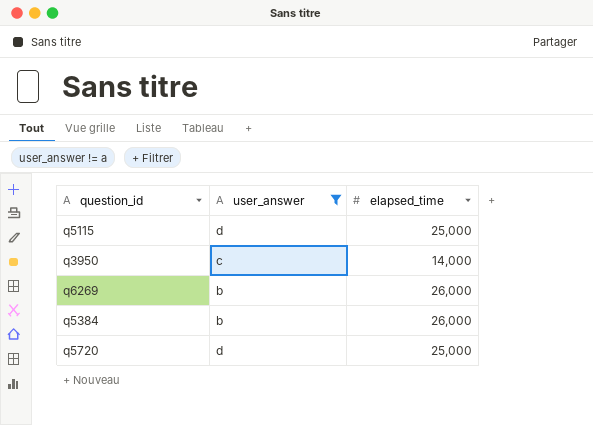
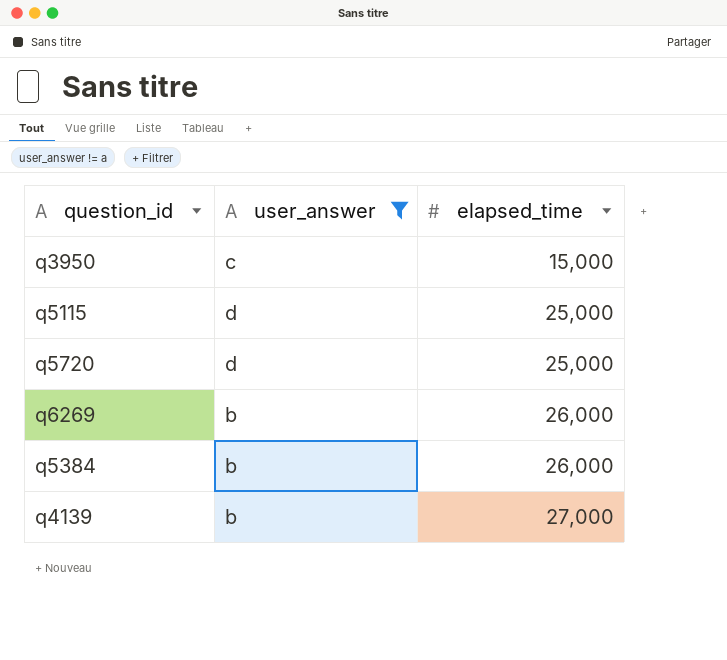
row order: none -> elapsed_time ascending
q3950 | elapsed_time: 14,000 -> 15,000
row q4139: none -> b | 27,000

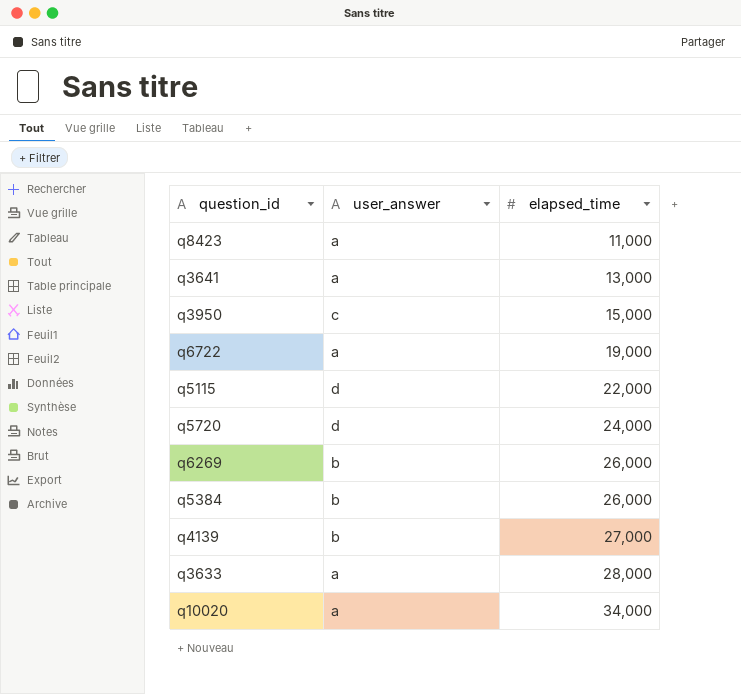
filter: user_answer != a -> none
q5115 | elapsed_time: 25,000 -> 22,000
q5720 | elapsed_time: 25,000 -> 24,000

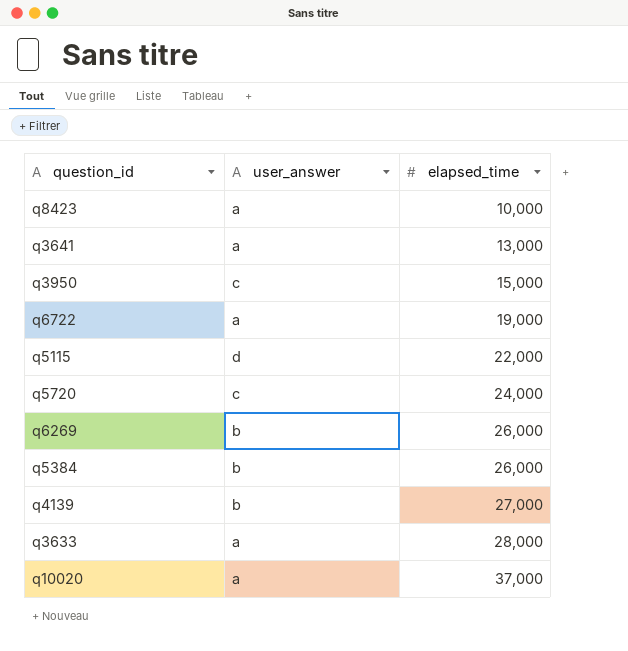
q8423 | elapsed_time: 11,000 -> 10,000
q5720 | user_answer: d -> c
q10020 | elapsed_time: 34,000 -> 37,000

